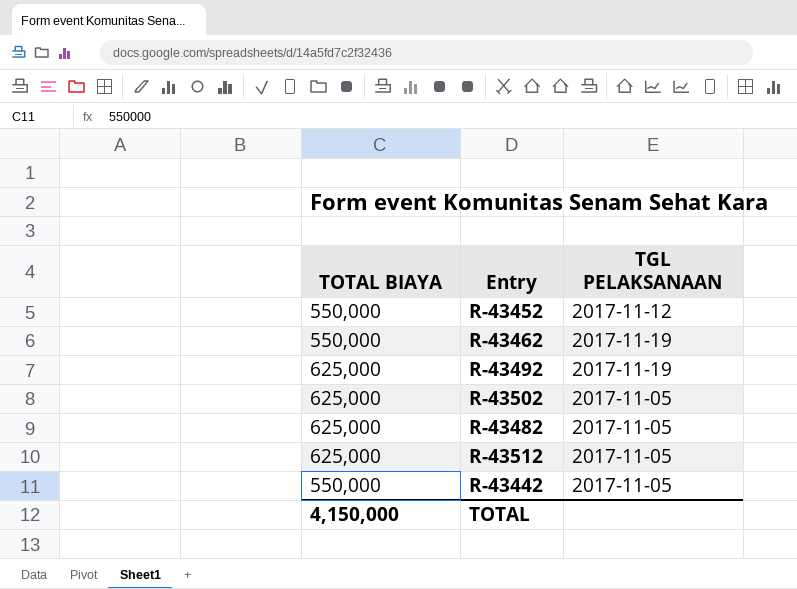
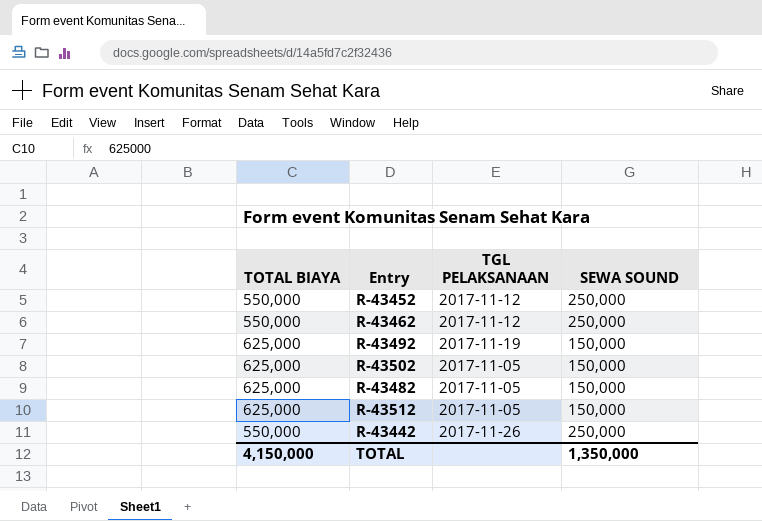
column SEWA SOUND | position: none -> 4
R-43462 | TGL PELAKSANAAN: 2017-11-19 -> 2017-11-12
R-43442 | TGL PELAKSANAAN: 2017-11-05 -> 2017-11-26

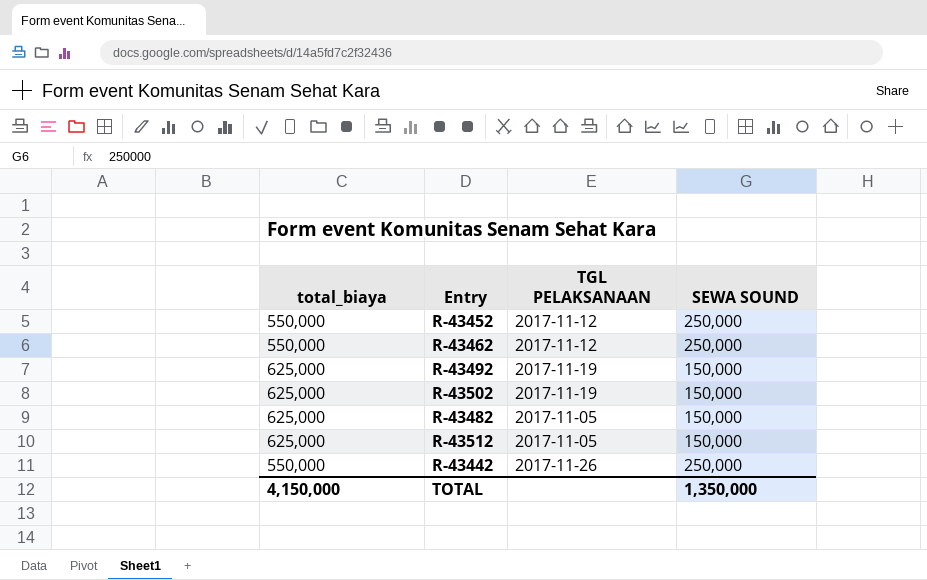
column name: TOTAL BIAYA -> total_biaya
R-43502 | TGL PELAKSANAAN: 2017-11-05 -> 2017-11-19

